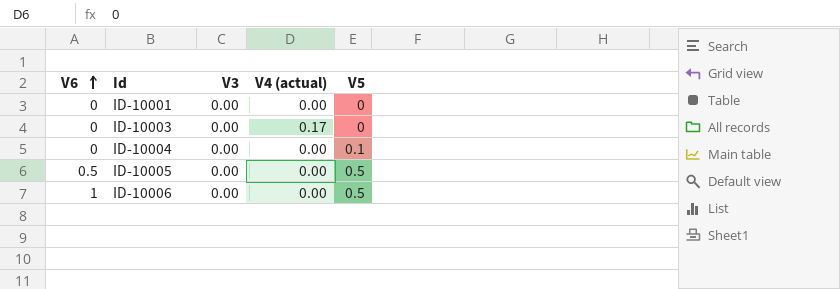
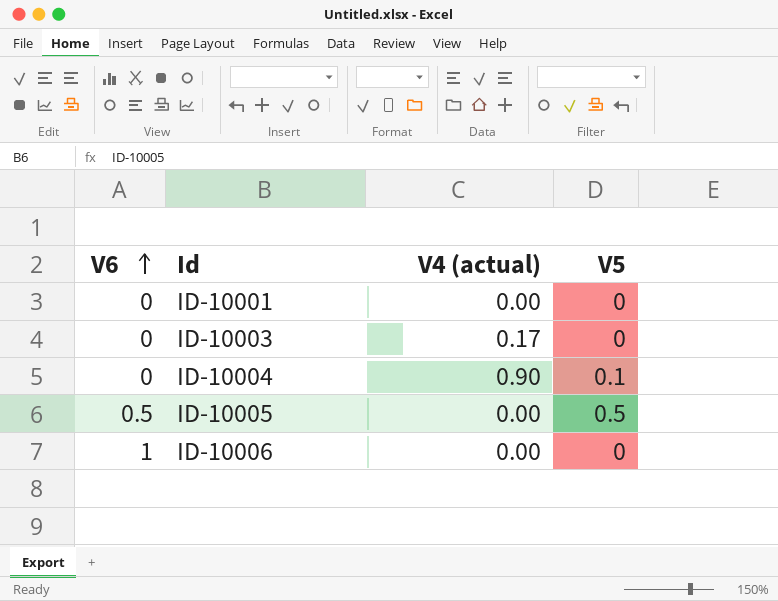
column V3 | position: 3 -> none
ID-10004 | V4 (actual): 0.00 -> 0.90
ID-10006 | V5: 0.5 -> 0

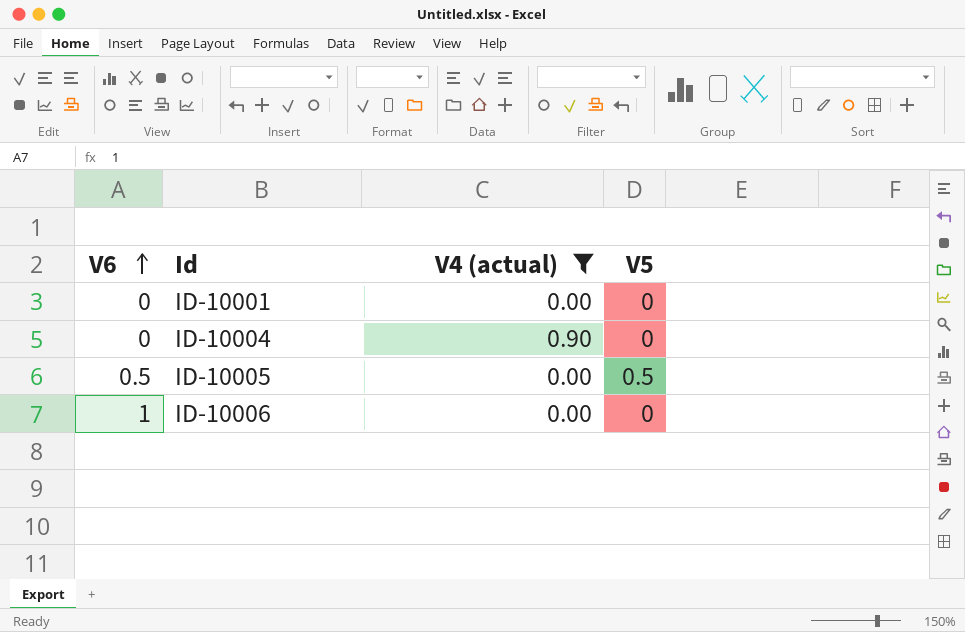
filter: none -> V4 (actual) != 0.17
ID-10004 | V5: 0.1 -> 0

